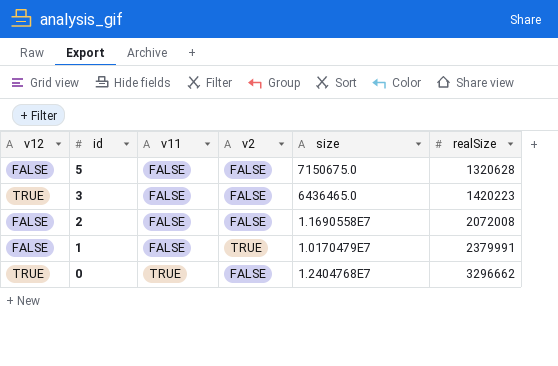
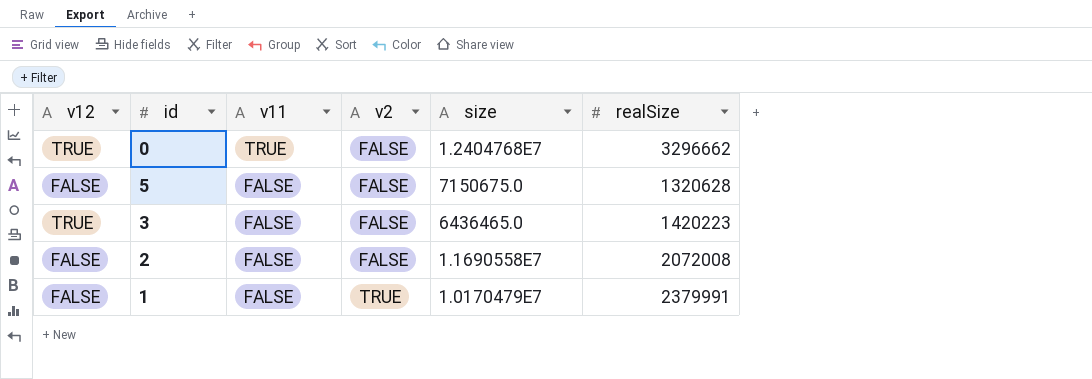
row order: id descending -> v11 descending

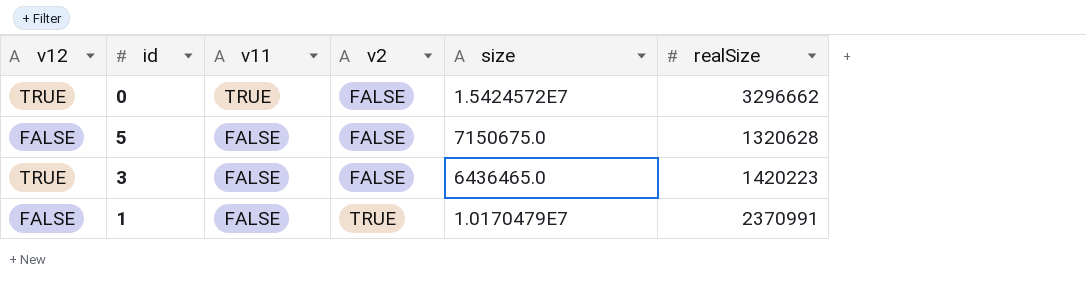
row 2: FALSE | FALSE | FALSE | 1.1690558E7 | 2072008 -> none
0 | size: 1.2404768E7 -> 1.5424572E7
1 | realSize: 2379991 -> 2370991

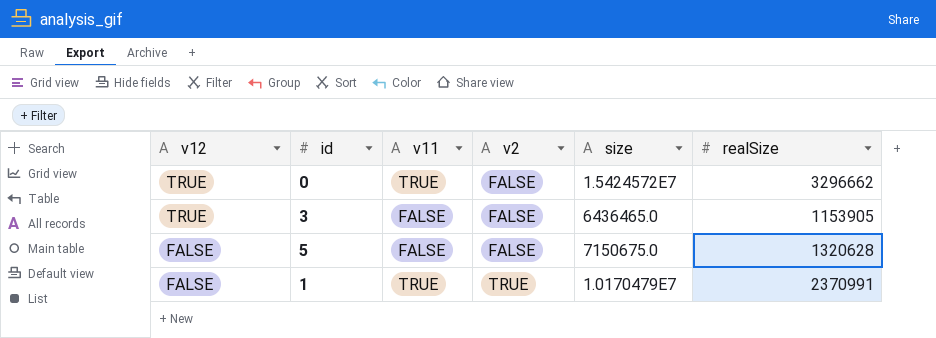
row order: v11 descending -> v12 descending
3 | realSize: 1420223 -> 1153905
1 | v11: FALSE -> TRUE

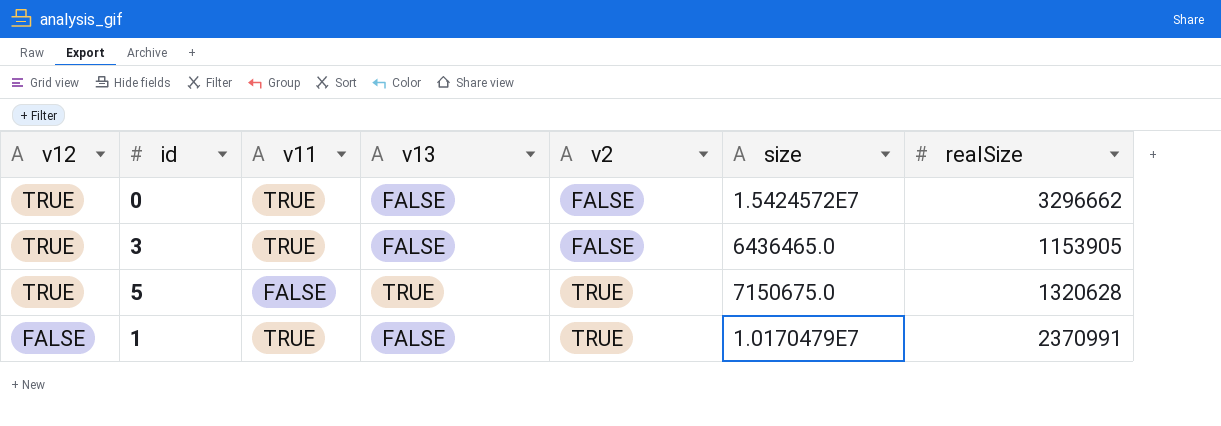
column v13 | position: none -> 4
3 | v11: FALSE -> TRUE
5 | v12: FALSE -> TRUE
5 | v2: FALSE -> TRUE

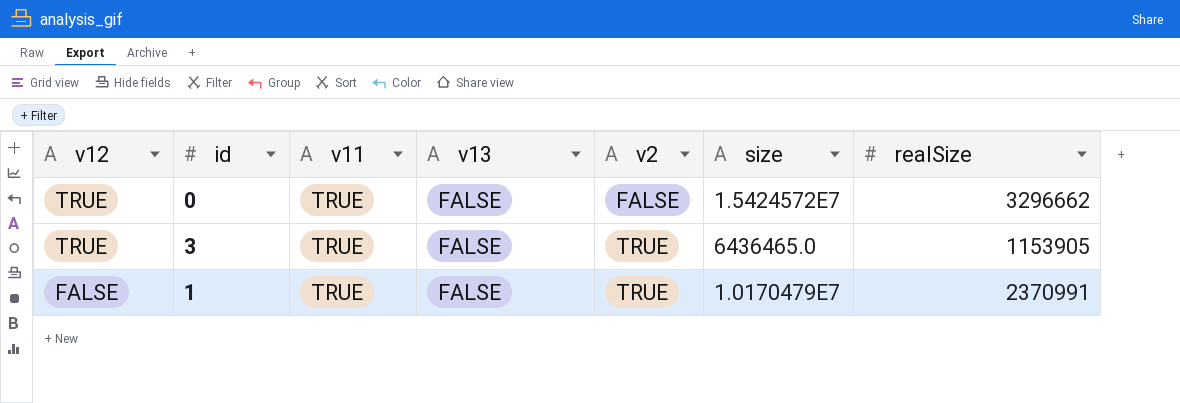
row 5: TRUE | FALSE | TRUE | TRUE | 7150675.0 | 1320628 -> none
3 | v2: FALSE -> TRUE

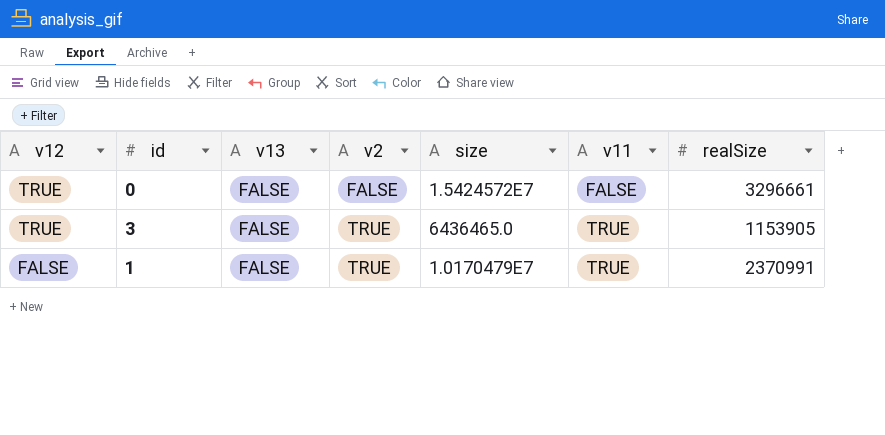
column v11 | position: 3 -> 6
0 | v11: TRUE -> FALSE
0 | realSize: 3296662 -> 3296661

